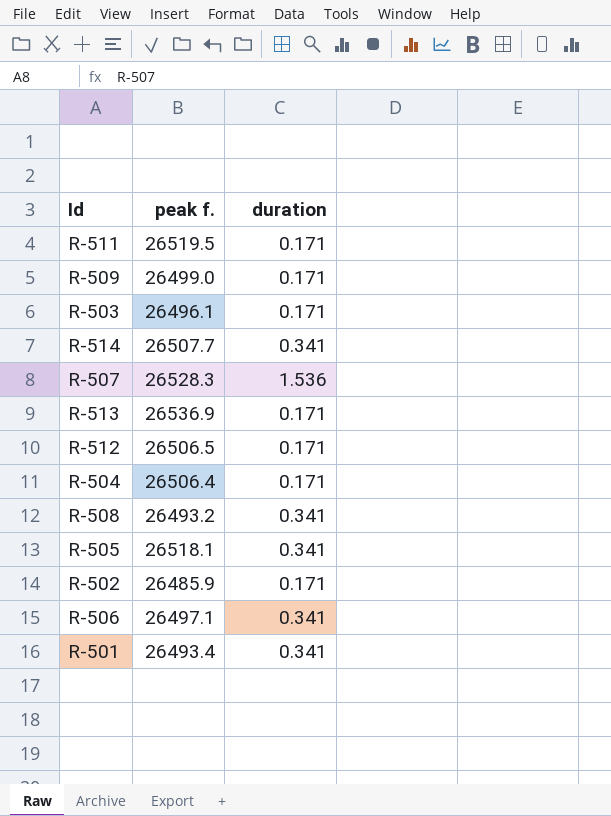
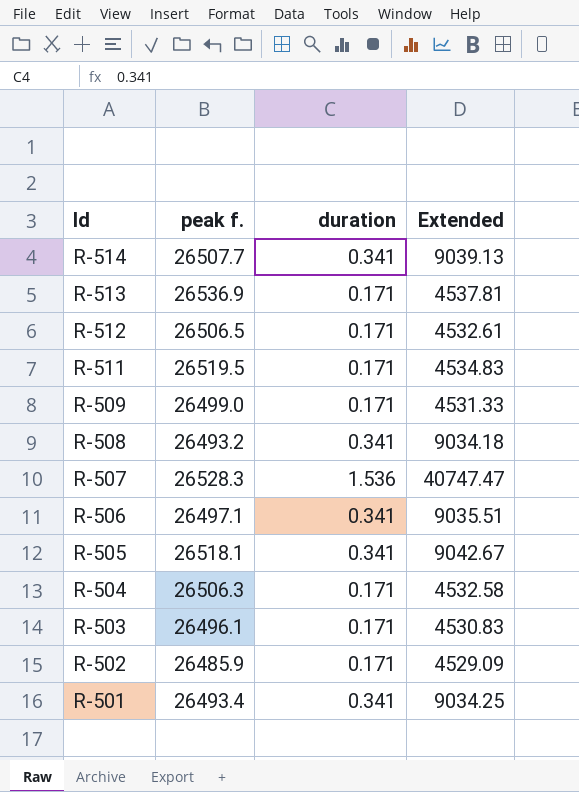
row order: none -> Id descending
column Extended | formula: none -> [peak f.] * [duration]
R-504 | peak f.: 26506.4 -> 26506.3

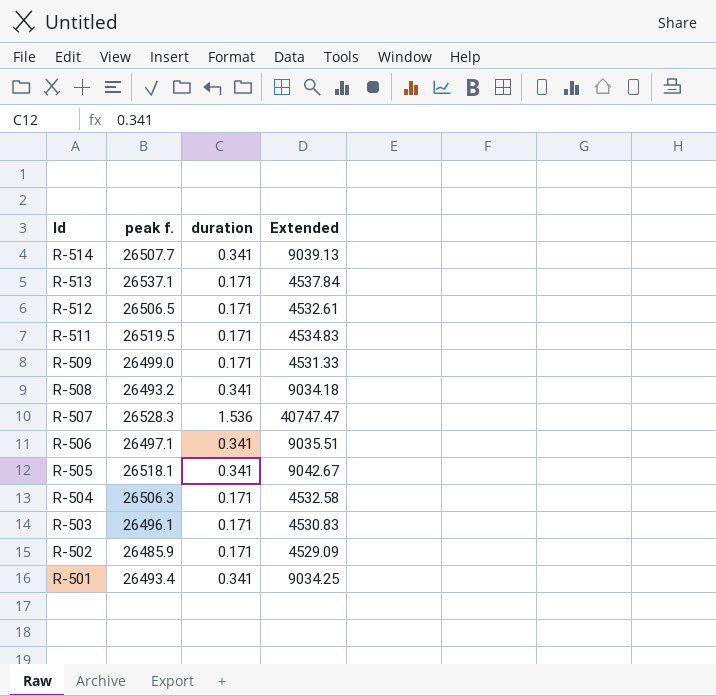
R-513 | peak f.: 26536.9 -> 26537.1
R-513 | Extended: 4537.81 -> 4537.84

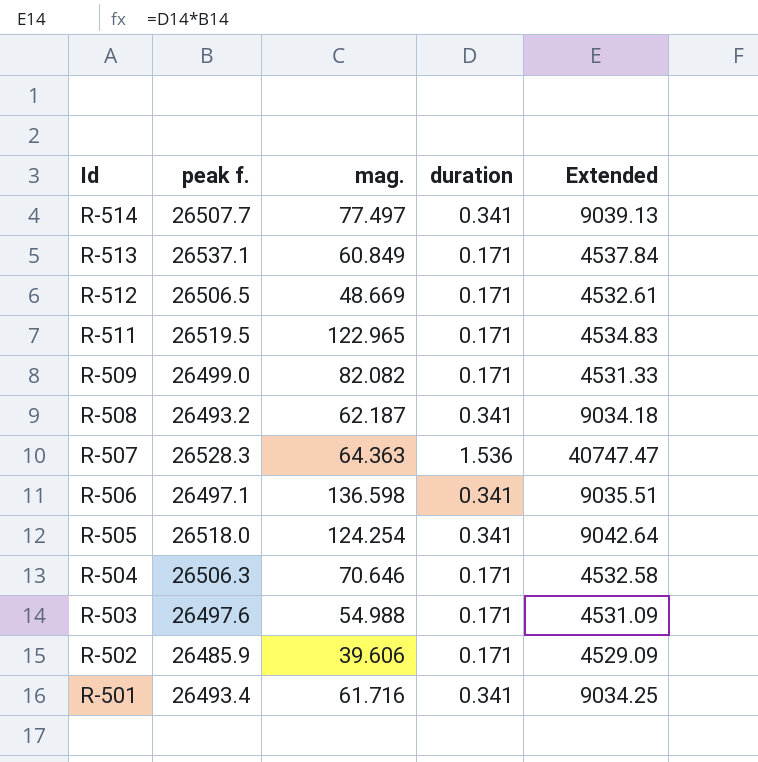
column mag. | position: none -> 3
R-505 | peak f.: 26518.1 -> 26518.0
R-505 | Extended: 9042.67 -> 9042.64
R-503 | peak f.: 26496.1 -> 26497.6
R-503 | Extended: 4530.83 -> 4531.09

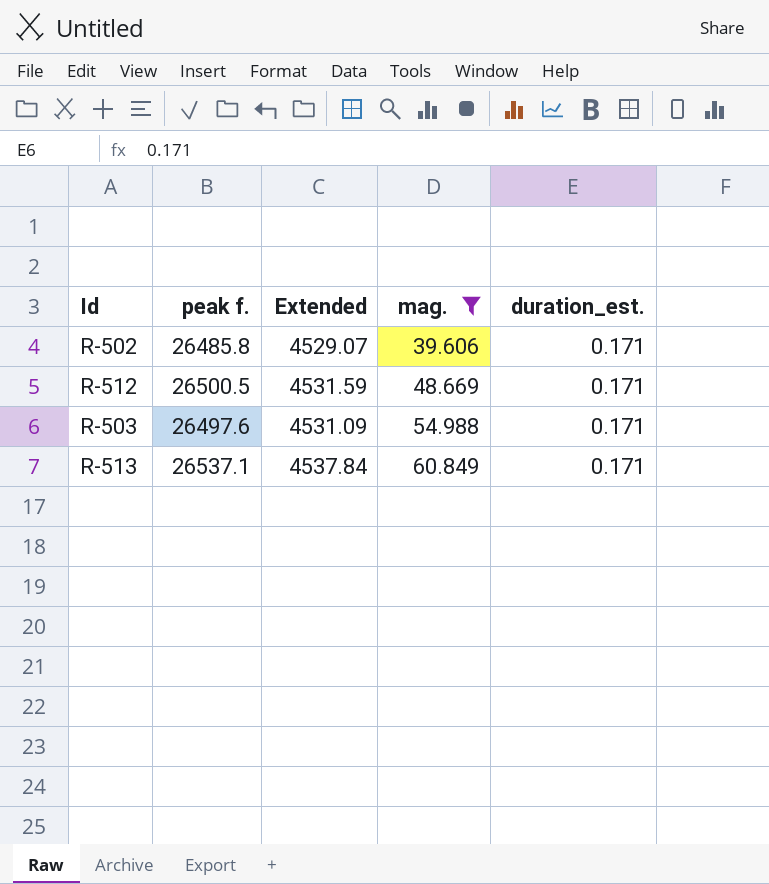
filter: none -> mag. <= 60.849
row order: Id descending -> mag. ascending
column Extended | position: 5 -> 3
column name: duration -> duration_est.
R-502 | peak f.: 26485.9 -> 26485.8
R-502 | Extended: 4529.09 -> 4529.07
R-512 | peak f.: 26506.5 -> 26500.5
R-512 | Extended: 4532.61 -> 4531.59

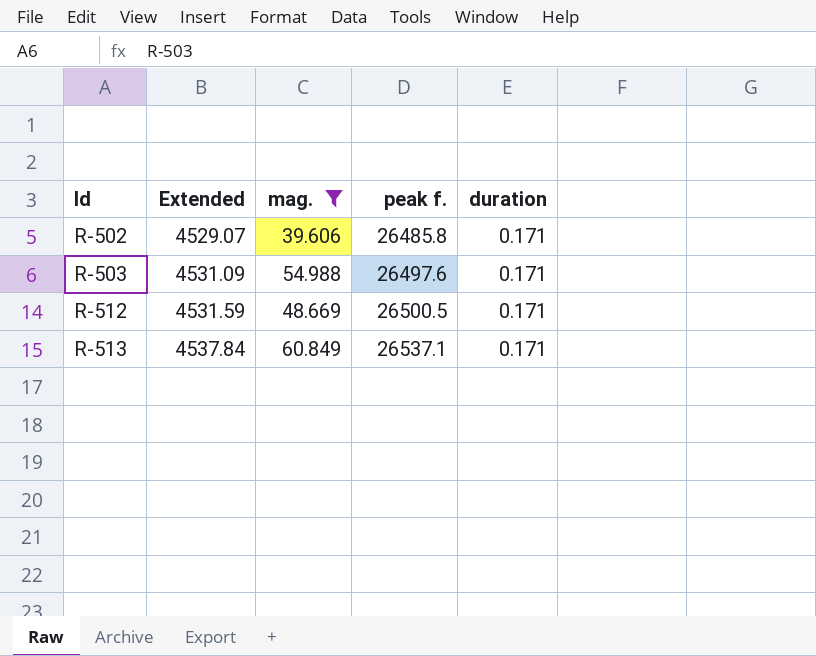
row order: mag. ascending -> Id ascending
column peak f. | position: 2 -> 4
column name: duration_est. -> duration

